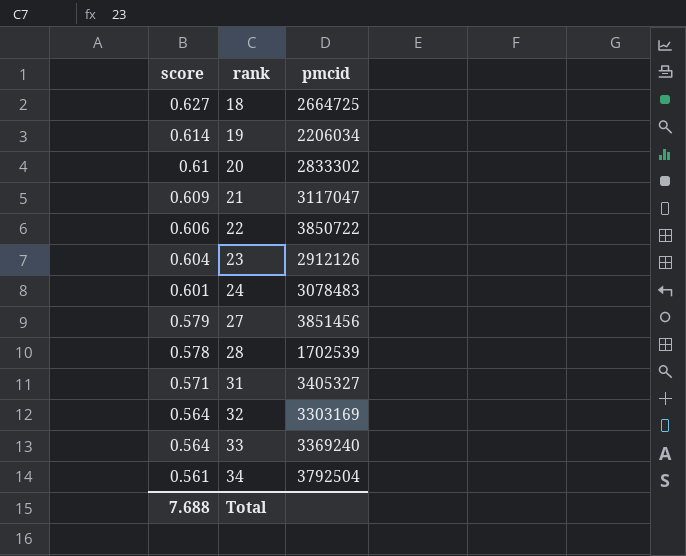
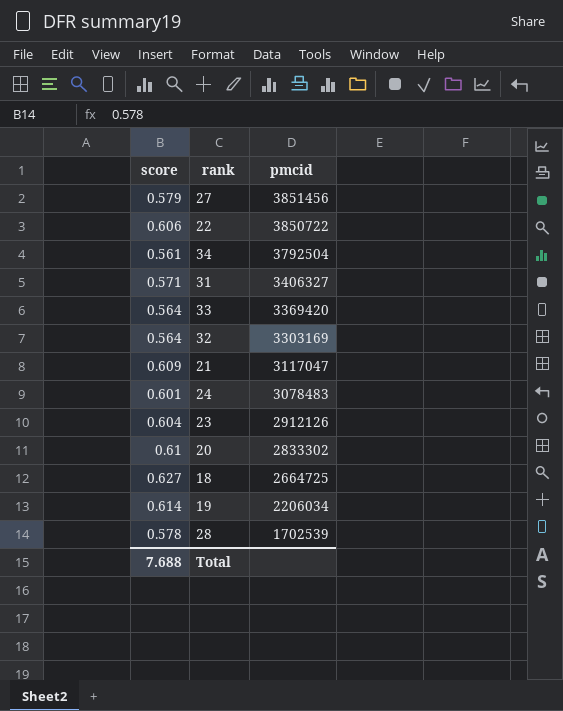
row order: score descending -> pmcid descending
31 | pmcid: 3405327 -> 3406327
33 | pmcid: 3369240 -> 3369420

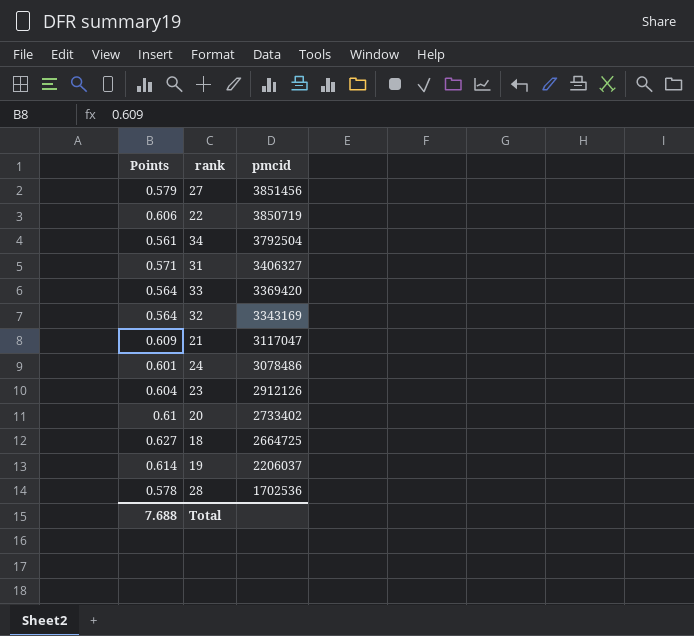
column name: score -> Points
22 | pmcid: 3850722 -> 3850719
32 | pmcid: 3303169 -> 3343169
24 | pmcid: 3078483 -> 3078486
20 | pmcid: 2833302 -> 2733402
19 | pmcid: 2206034 -> 2206037
28 | pmcid: 1702539 -> 1702536

